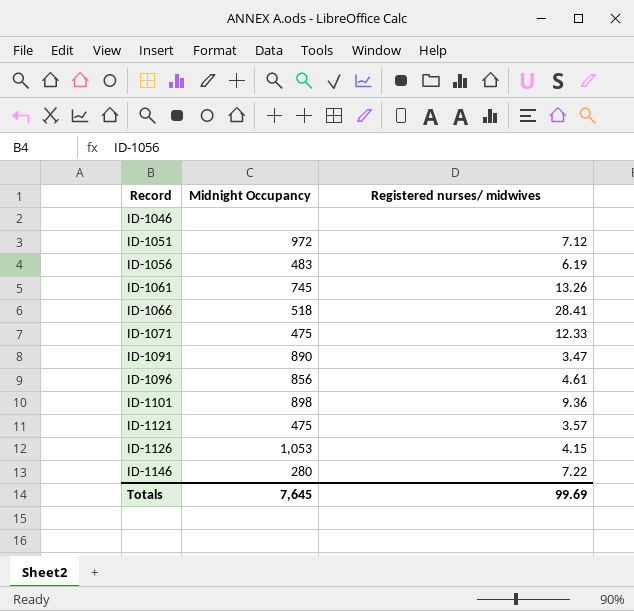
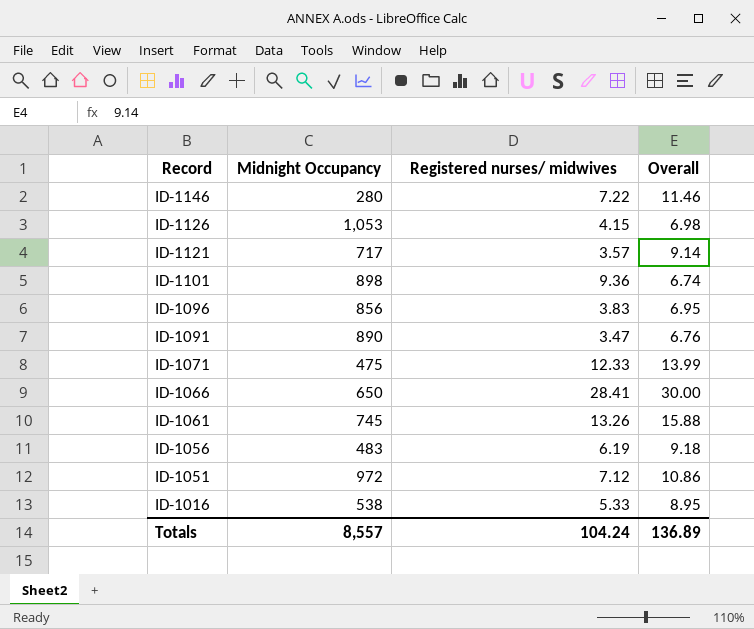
row order: Record ascending -> Record descending
column Overall | position: none -> 4
row ID-1046: none | none -> none
ID-1121 | Midnight Occupancy: 475 -> 717
ID-1096 | Registered nurses/ midwives: 4.61 -> 3.83
ID-1066 | Midnight Occupancy: 518 -> 650
row ID-1016: none -> 538 | 5.33 | 8.95
Totals | Midnight Occupancy: 7,645 -> 8,557
Totals | Registered nurses/ midwives: 99.69 -> 104.24

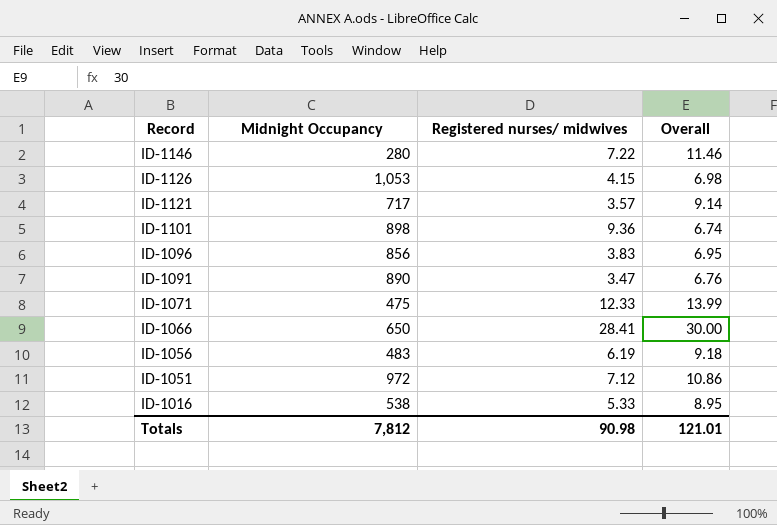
row ID-1061: 745 | 13.26 | 15.88 -> none
Totals | Midnight Occupancy: 8,557 -> 7,812
Totals | Registered nurses/ midwives: 104.24 -> 90.98
Totals | Overall: 136.89 -> 121.01

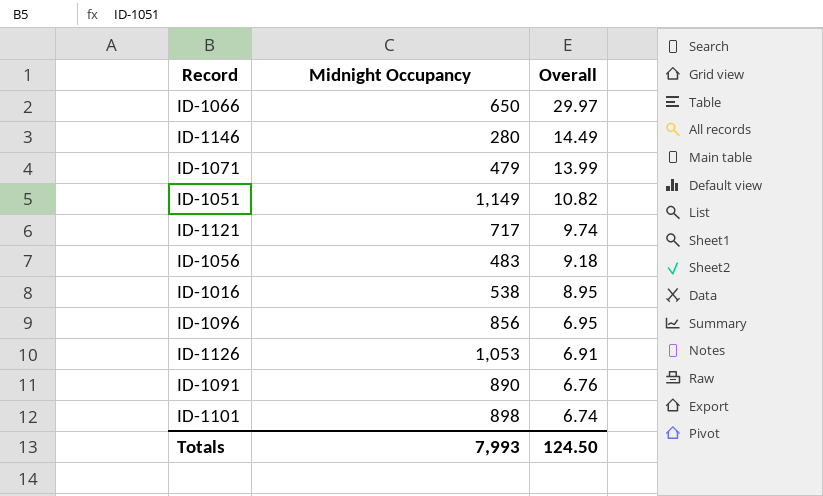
row order: Record descending -> Overall descending
column Registered nurses/ midwives | position: 3 -> none
ID-1066 | Overall: 30.00 -> 29.97
ID-1146 | Overall: 11.46 -> 14.49
ID-1071 | Midnight Occupancy: 475 -> 479
ID-1051 | Midnight Occupancy: 972 -> 1,149
ID-1051 | Overall: 10.86 -> 10.82
ID-1121 | Overall: 9.14 -> 9.74
ID-1126 | Overall: 6.98 -> 6.91
Totals | Midnight Occupancy: 7,812 -> 7,993
Totals | Overall: 121.01 -> 124.50

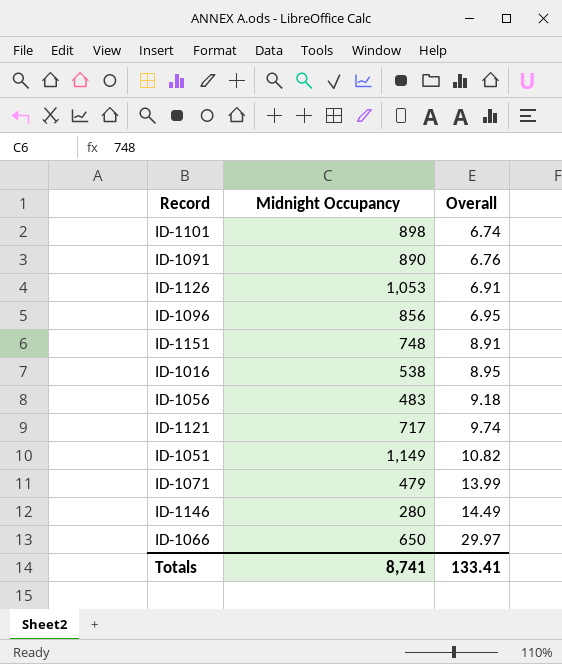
row order: Overall descending -> Overall ascending
row ID-1151: none -> 748 | 8.91
Totals | Midnight Occupancy: 7,993 -> 8,741
Totals | Overall: 124.50 -> 133.41

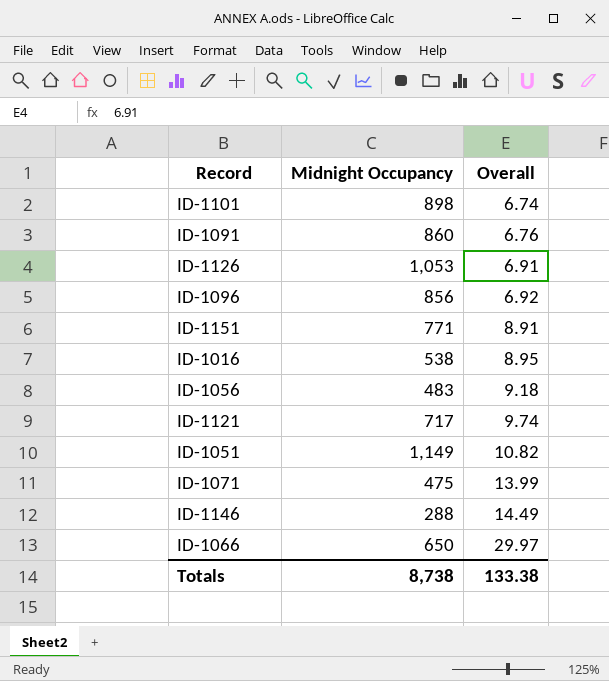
ID-1091 | Midnight Occupancy: 890 -> 860
ID-1096 | Overall: 6.95 -> 6.92
ID-1151 | Midnight Occupancy: 748 -> 771
ID-1071 | Midnight Occupancy: 479 -> 475
ID-1146 | Midnight Occupancy: 280 -> 288
Totals | Midnight Occupancy: 8,741 -> 8,738
Totals | Overall: 133.41 -> 133.38

